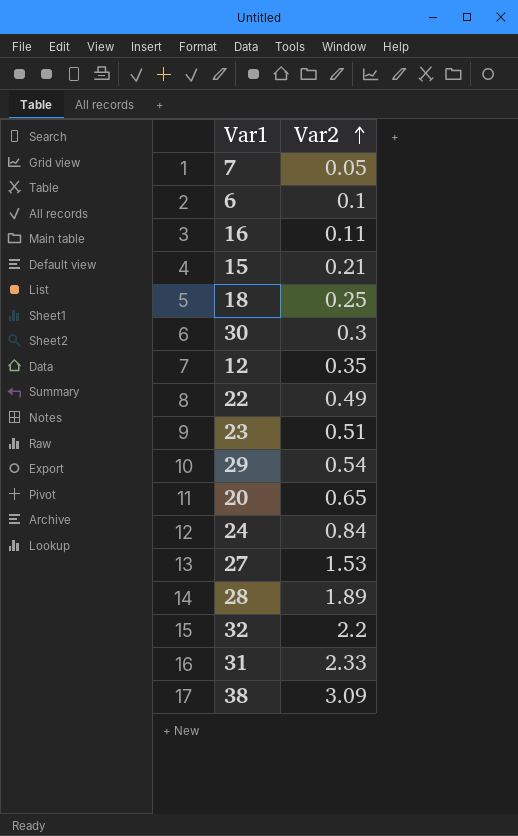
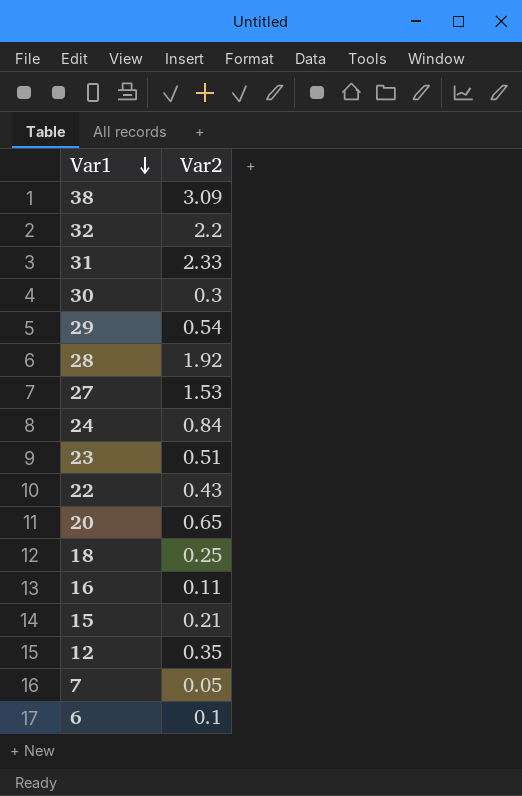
row order: Var2 ascending -> Var1 descending
28 | Var2: 1.89 -> 1.92
22 | Var2: 0.49 -> 0.43

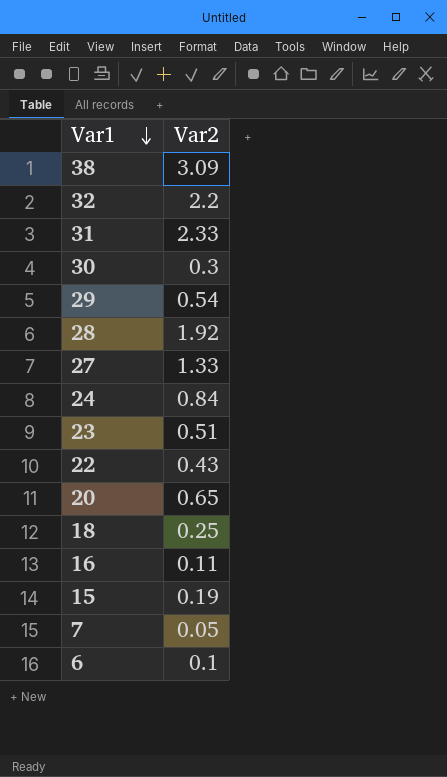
row 12: 0.35 -> none
27 | Var2: 1.53 -> 1.33
15 | Var2: 0.21 -> 0.19

